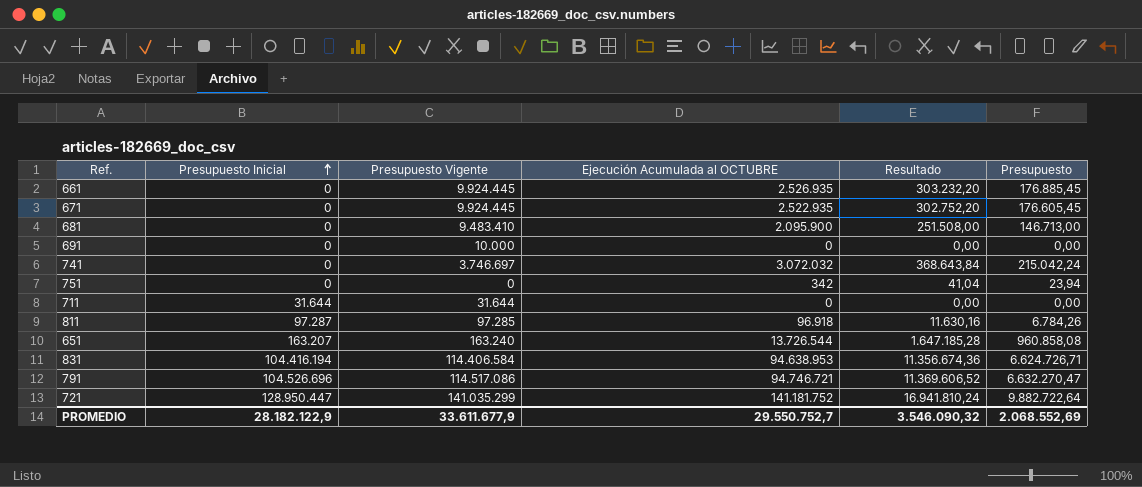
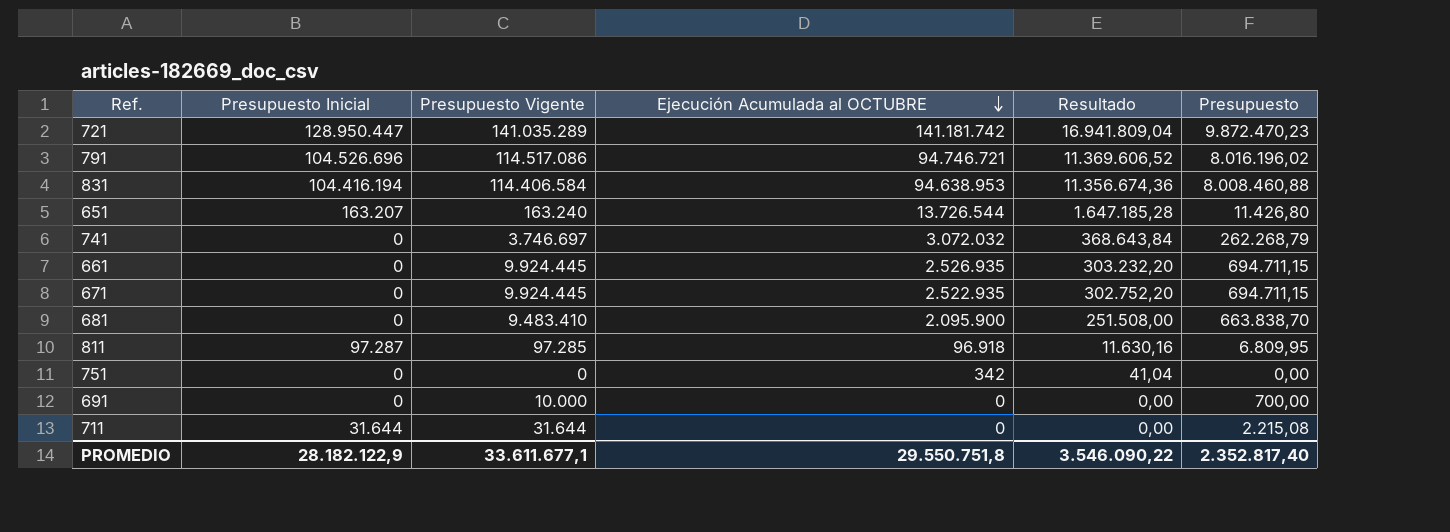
row order: Presupuesto Inicial ascending -> Ejecución Acumulada al OCTUBRE descending
column Presupuesto | formula: [Ejecución Acumulada al OCTUBRE] * 0,07 -> [Presupuesto Vigente] * 0,07
721 | Presupuesto Vigente: 141.035.299 -> 141.035.289
721 | Ejecución Acumulada al OCTUBRE: 141.181.752 -> 141.181.742
721 | Resultado: 16.941.810,24 -> 16.941.809,04
PROMEDIO | Presupuesto Vigente: 33.611.677,9 -> 33.611.677,1
PROMEDIO | Ejecución Acumulada al OCTUBRE: 29.550.752,7 -> 29.550.751,8
PROMEDIO | Resultado: 3.546.090,32 -> 3.546.090,22
PROMEDIO | Presupuesto: 2.068.552,69 -> 2.352.817,40

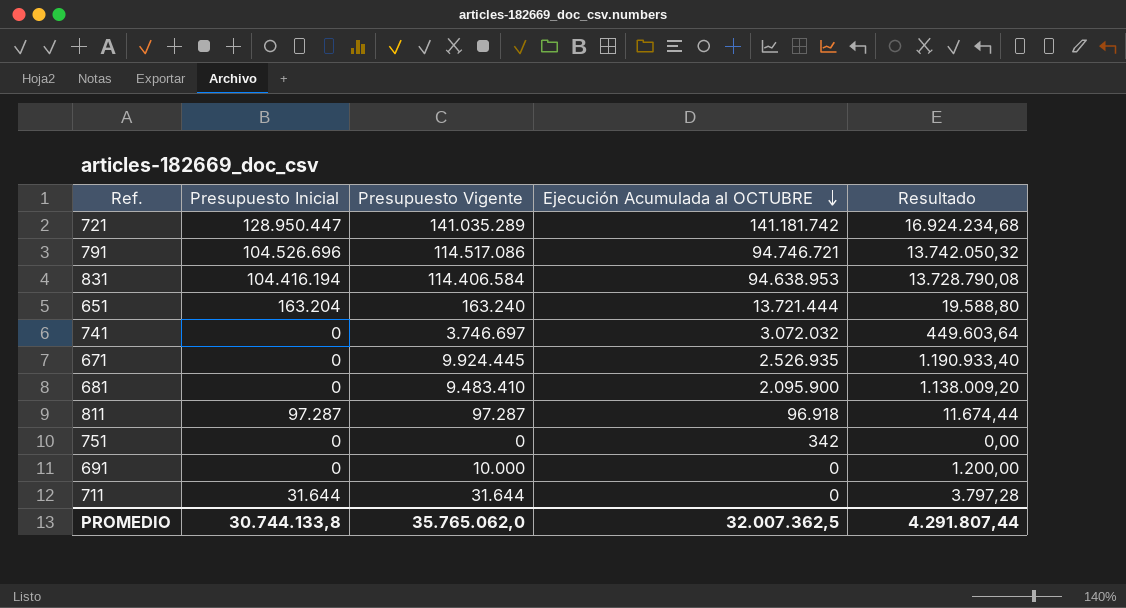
column Presupuesto | formula: [Presupuesto Vigente] * 0,07 -> none
column Resultado | formula: [Ejecución Acumulada al OCTUBRE] * 0,12 -> [Presupuesto Vigente] * 0,12
row 661: 0 | 9.924.445 | 2.526.935 | 303.232,20 | 694.711,15 -> none
651 | Presupuesto Inicial: 163.207 -> 163.204
651 | Ejecución Acumulada al OCTUBRE: 13.726.544 -> 13.721.444
671 | Ejecución Acumulada al OCTUBRE: 2.522.935 -> 2.526.935
811 | Presupuesto Vigente: 97.285 -> 97.287
PROMEDIO | Presupuesto Inicial: 28.182.122,9 -> 30.744.133,8
PROMEDIO | Presupuesto Vigente: 33.611.677,1 -> 35.765.062,0
PROMEDIO | Ejecución Acumulada al OCTUBRE: 29.550.751,8 -> 32.007.362,5
PROMEDIO | Resultado: 3.546.090,22 -> 4.291.807,44

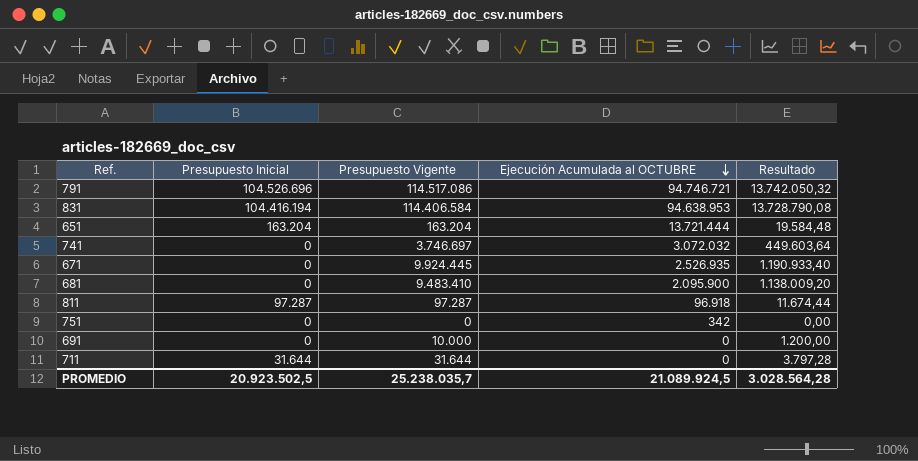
row 721: 128.950.447 | 141.035.289 | 141.181.742 | 16.924.234,68 -> none
651 | Presupuesto Vigente: 163.240 -> 163.204
651 | Resultado: 19.588,80 -> 19.584,48
PROMEDIO | Presupuesto Inicial: 30.744.133,8 -> 20.923.502,5
PROMEDIO | Presupuesto Vigente: 35.765.062,0 -> 25.238.035,7
PROMEDIO | Ejecución Acumulada al OCTUBRE: 32.007.362,5 -> 21.089.924,5
PROMEDIO | Resultado: 4.291.807,44 -> 3.028.564,28

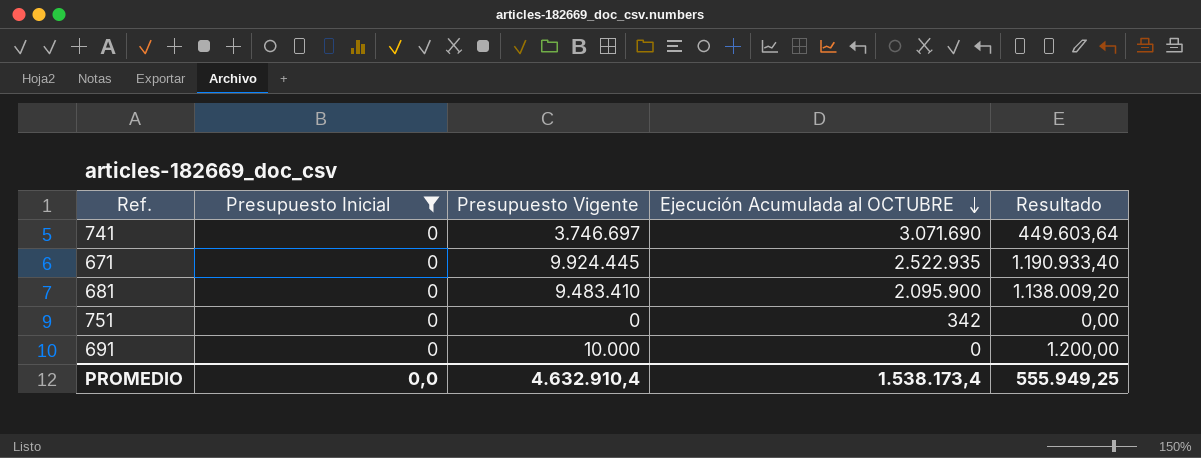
filter: none -> Presupuesto Inicial = 0
741 | Ejecución Acumulada al OCTUBRE: 3.072.032 -> 3.071.690
671 | Ejecución Acumulada al OCTUBRE: 2.526.935 -> 2.522.935
PROMEDIO | Presupuesto Inicial: 20.923.502,5 -> 0,0
PROMEDIO | Presupuesto Vigente: 25.238.035,7 -> 4.632.910,4
PROMEDIO | Ejecución Acumulada al OCTUBRE: 21.089.924,5 -> 1.538.173,4
PROMEDIO | Resultado: 3.028.564,28 -> 555.949,25

